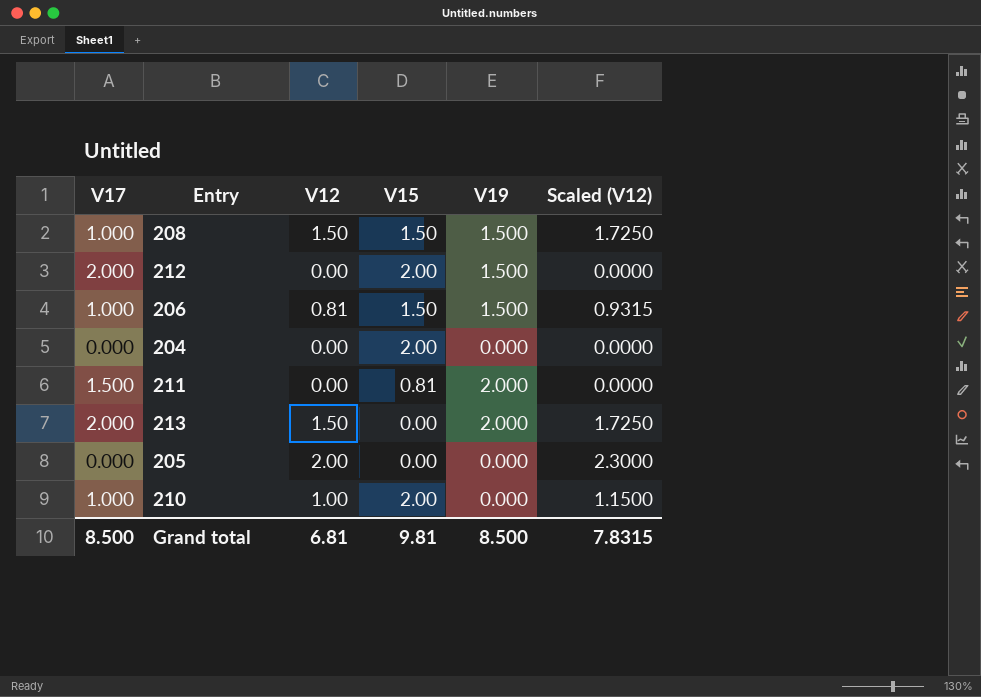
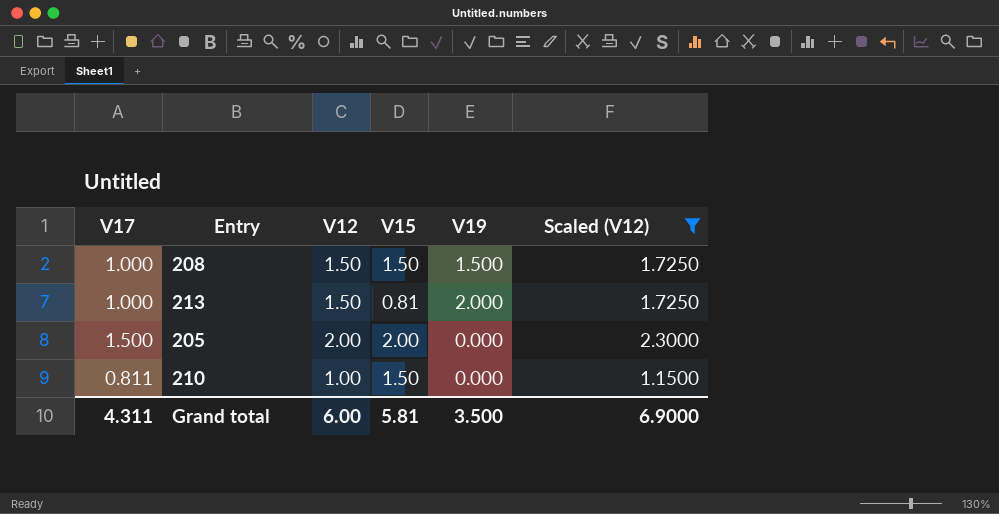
filter: none -> Scaled (V12) >= 1.1500
213 | V17: 2.000 -> 1.000
213 | V15: 0.00 -> 0.81
205 | V17: 0.000 -> 1.500
205 | V15: 0.00 -> 2.00
210 | V17: 1.000 -> 0.811
210 | V15: 2.00 -> 1.50
Grand total | V17: 8.500 -> 4.311
Grand total | V12: 6.81 -> 6.00
Grand total | V15: 9.81 -> 5.81
Grand total | V19: 8.500 -> 3.500
Grand total | Scaled (V12): 7.8315 -> 6.9000

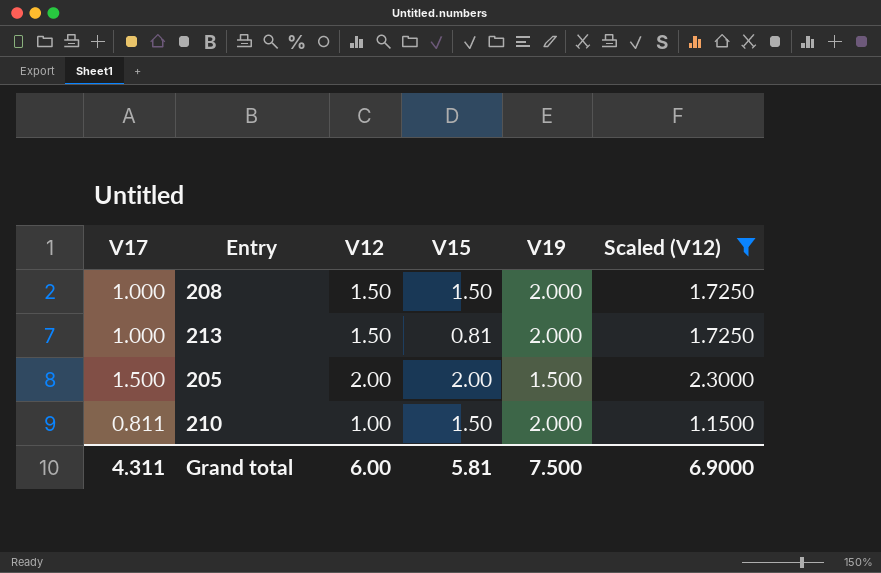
208 | V19: 1.500 -> 2.000
205 | V19: 0.000 -> 1.500
210 | V19: 0.000 -> 2.000
Grand total | V19: 3.500 -> 7.500

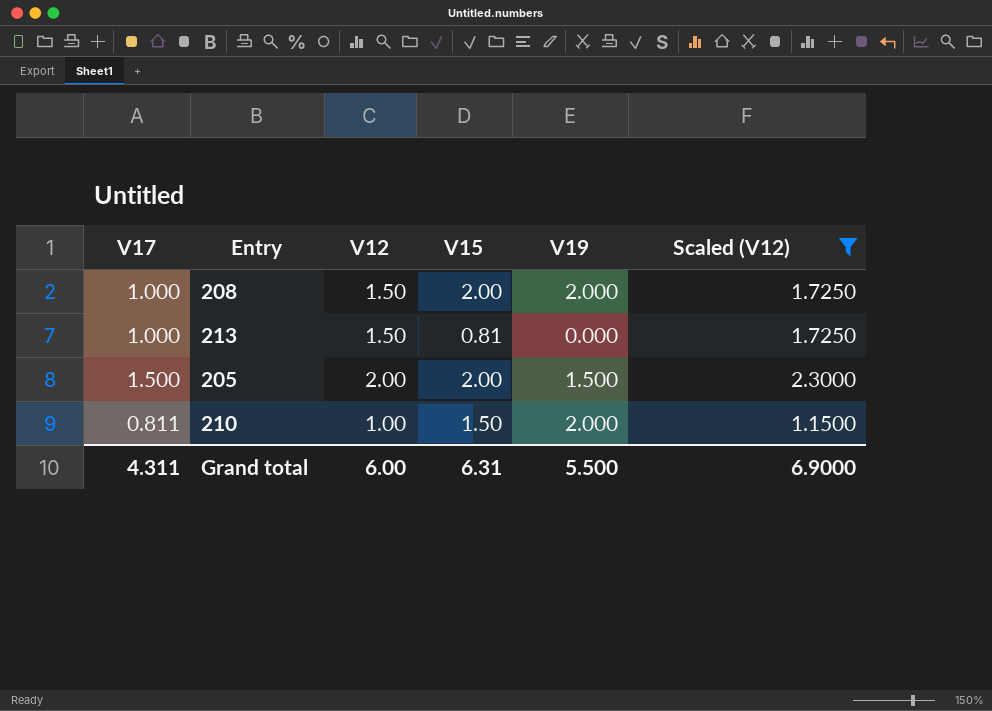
208 | V15: 1.50 -> 2.00
213 | V19: 2.000 -> 0.000
Grand total | V15: 5.81 -> 6.31
Grand total | V19: 7.500 -> 5.500

